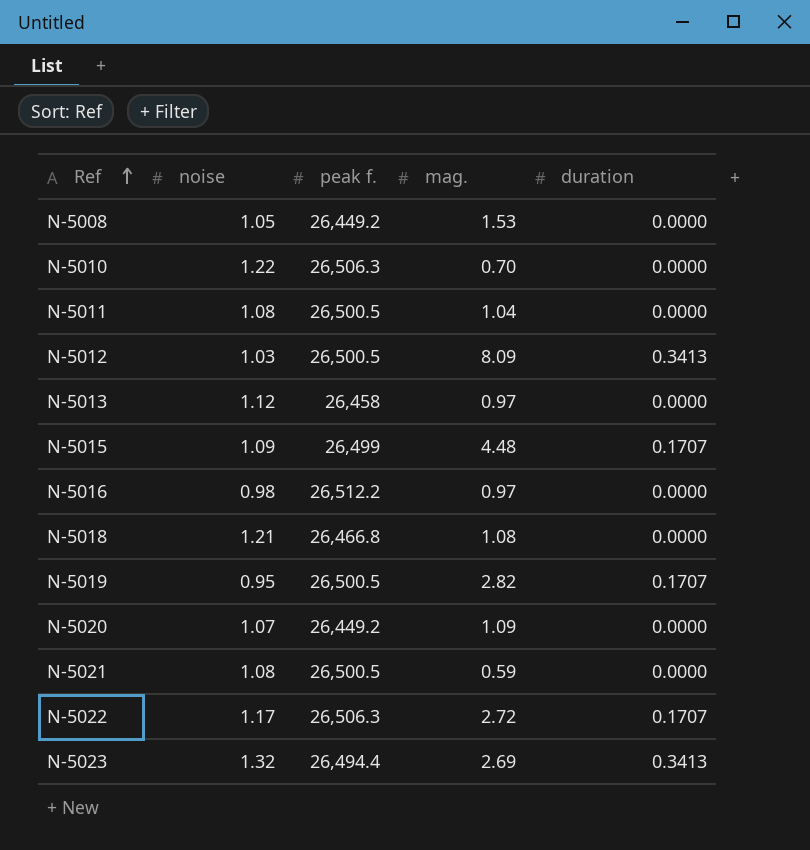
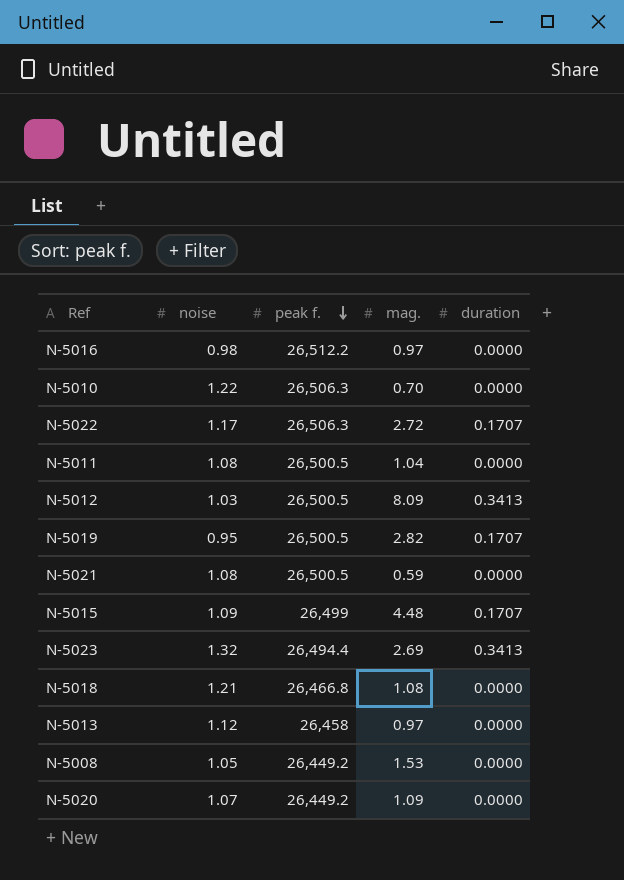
row order: Ref ascending -> peak f. descending

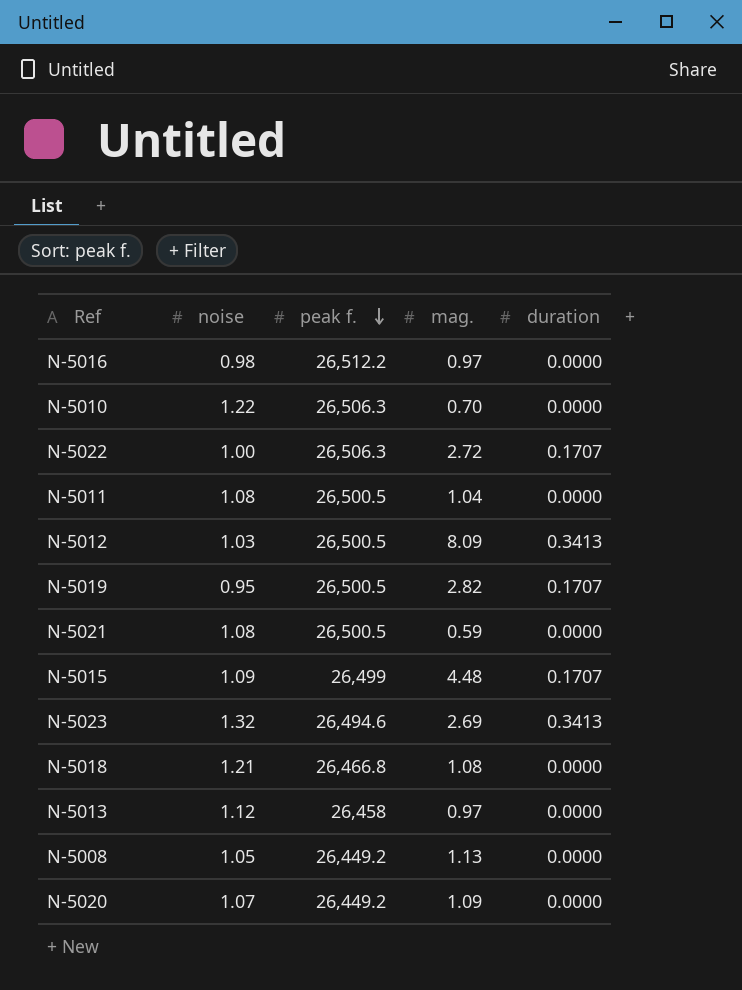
N-5022 | noise: 1.17 -> 1.00
N-5023 | peak f.: 26,494.4 -> 26,494.6
N-5008 | mag.: 1.53 -> 1.13

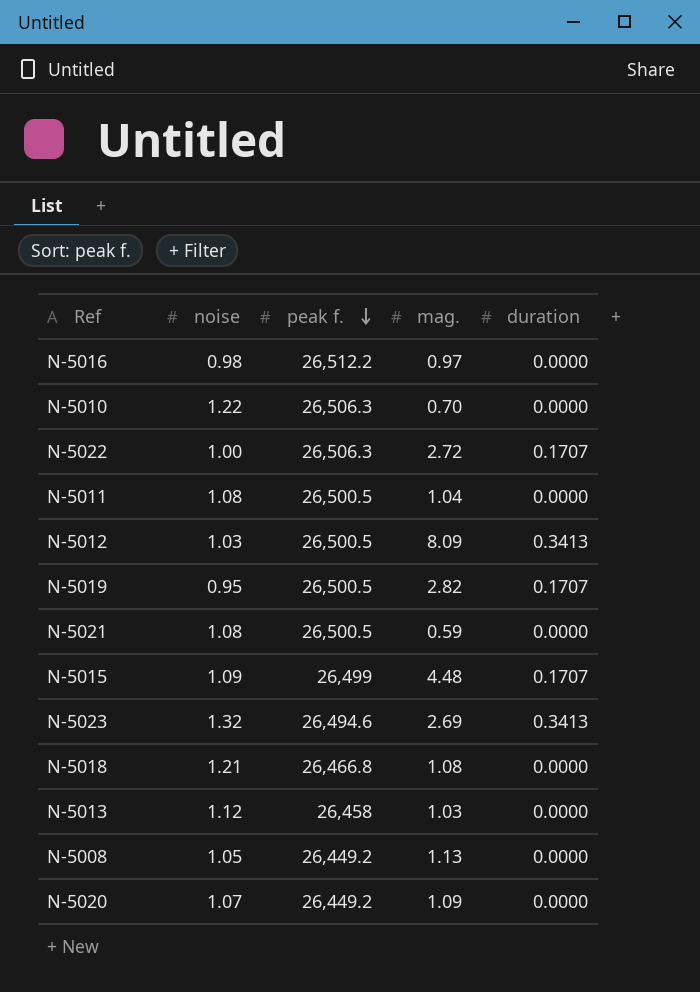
N-5013 | mag.: 0.97 -> 1.03

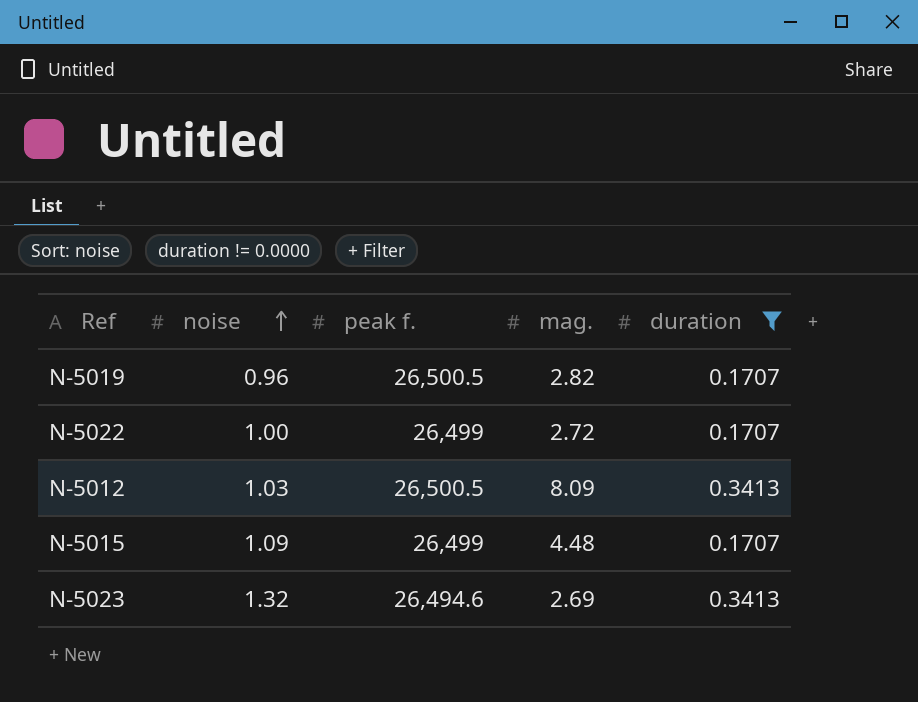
filter: none -> duration != 0.0000
row order: peak f. descending -> noise ascending
N-5019 | noise: 0.95 -> 0.96
N-5022 | peak f.: 26,506.3 -> 26,499

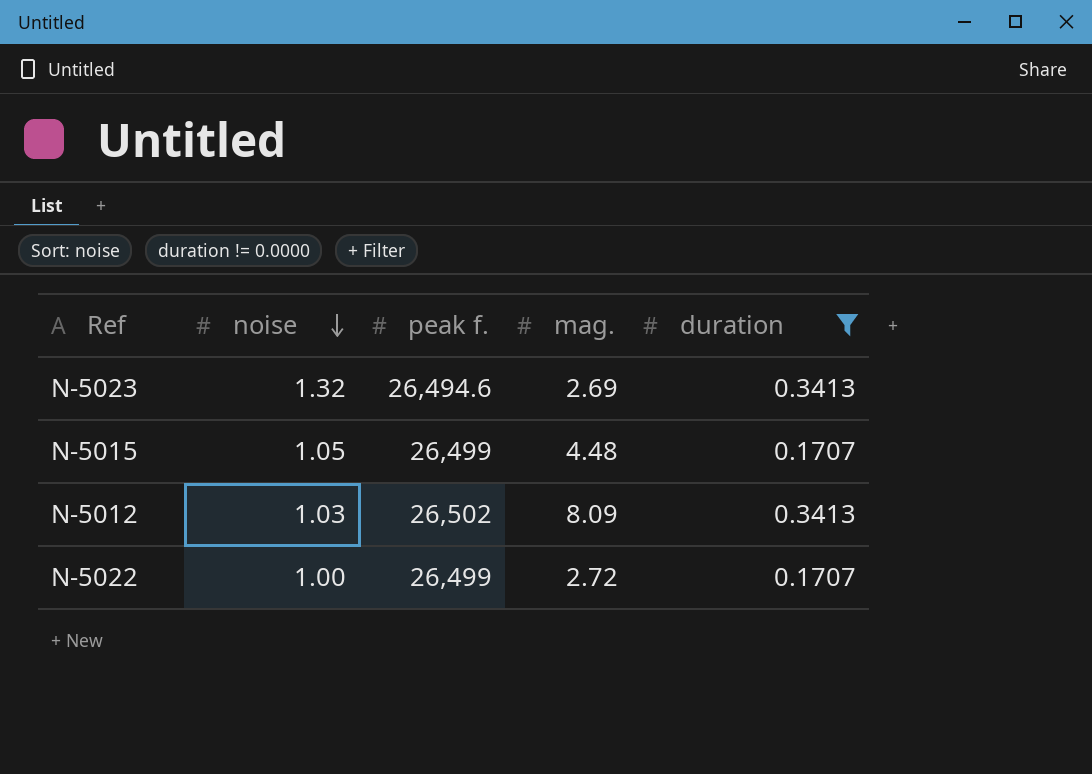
row order: noise ascending -> noise descending
row N-5019: 0.96 | 26,500.5 | 2.82 | 0.1707 -> none
N-5015 | noise: 1.09 -> 1.05
N-5012 | peak f.: 26,500.5 -> 26,502

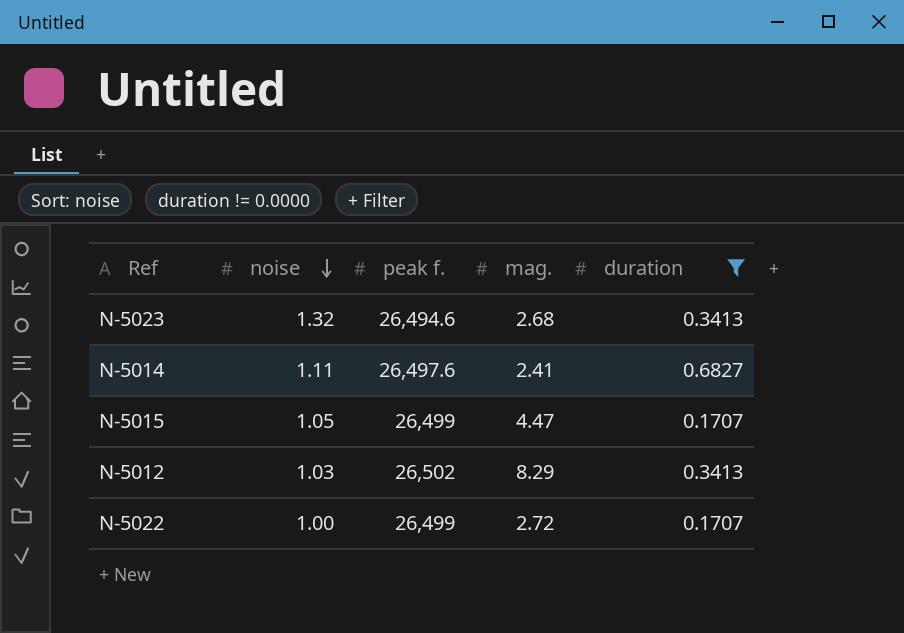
N-5023 | mag.: 2.69 -> 2.68
row N-5014: none -> 1.11 | 26,497.6 | 2.41 | 0.6827
N-5015 | mag.: 4.48 -> 4.47
N-5012 | mag.: 8.09 -> 8.29

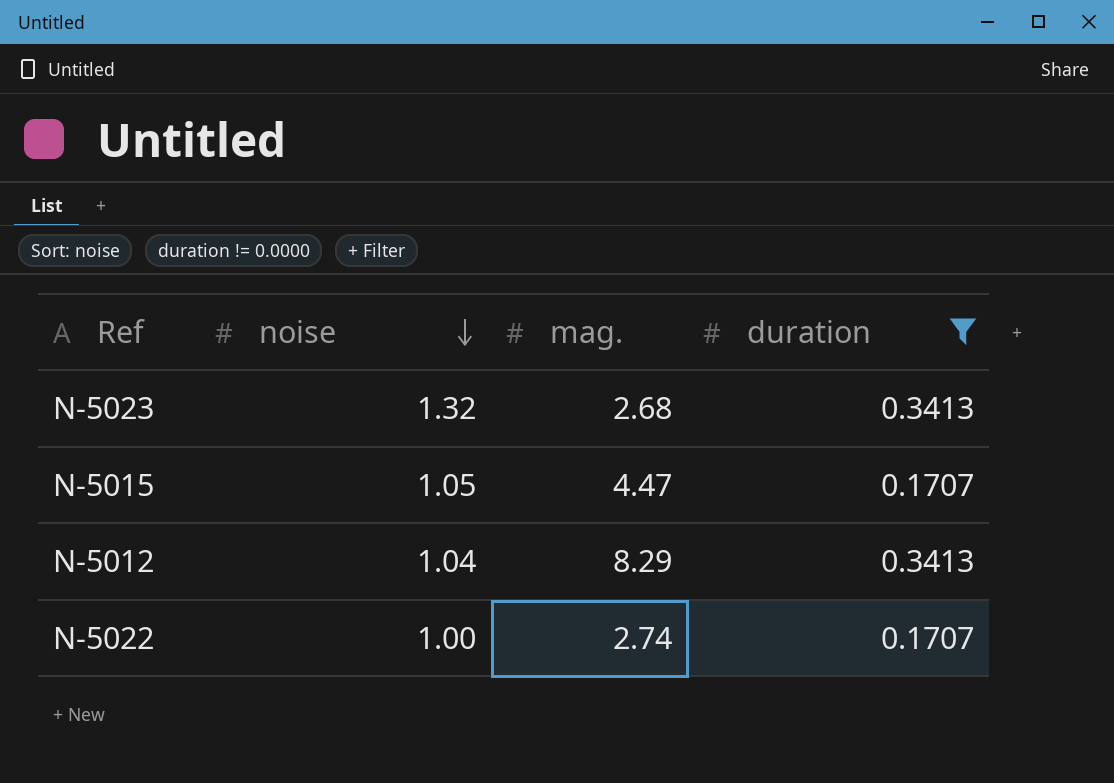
column peak f. | position: 3 -> none
row N-5014: 1.11 | 26,497.6 | 2.41 | 0.6827 -> none
N-5012 | noise: 1.03 -> 1.04
N-5022 | mag.: 2.72 -> 2.74

